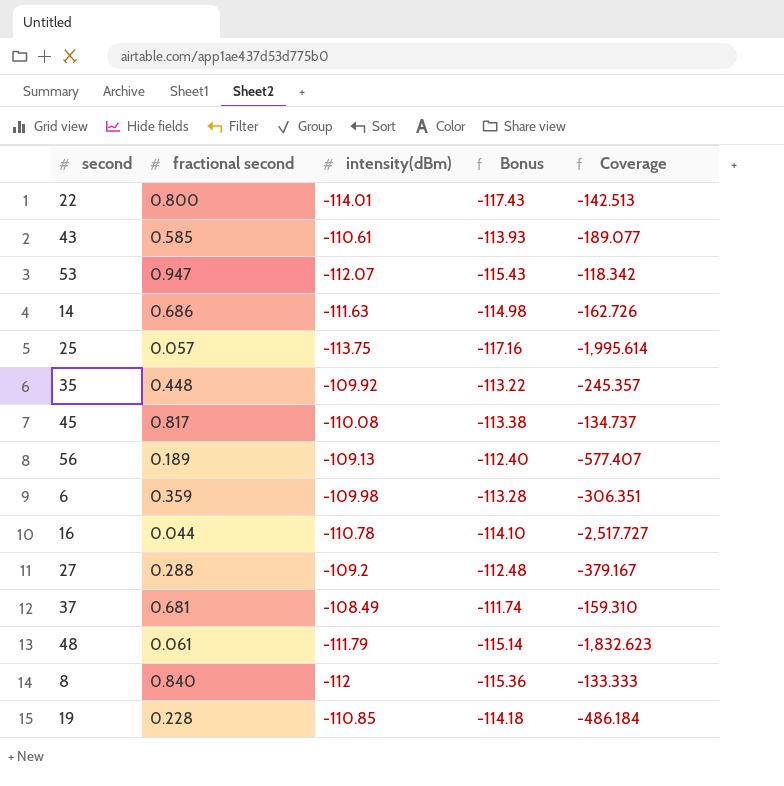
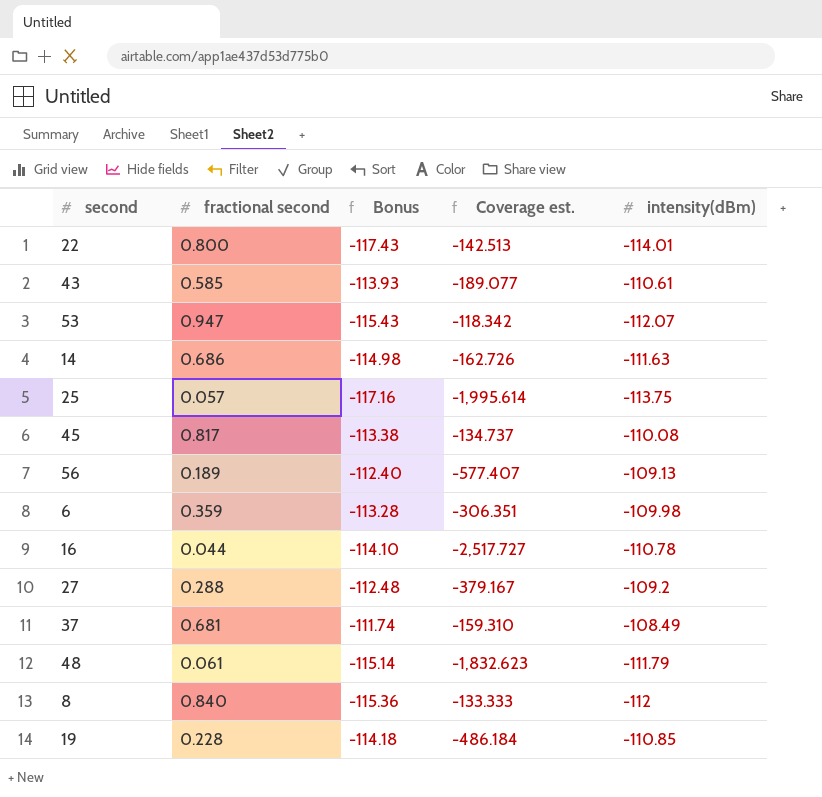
column name: Coverage -> Coverage est.
column intensity(dBm) | position: 3 -> 5
row 35: 0.448 | -109.92 | -113.22 | -245.357 -> none

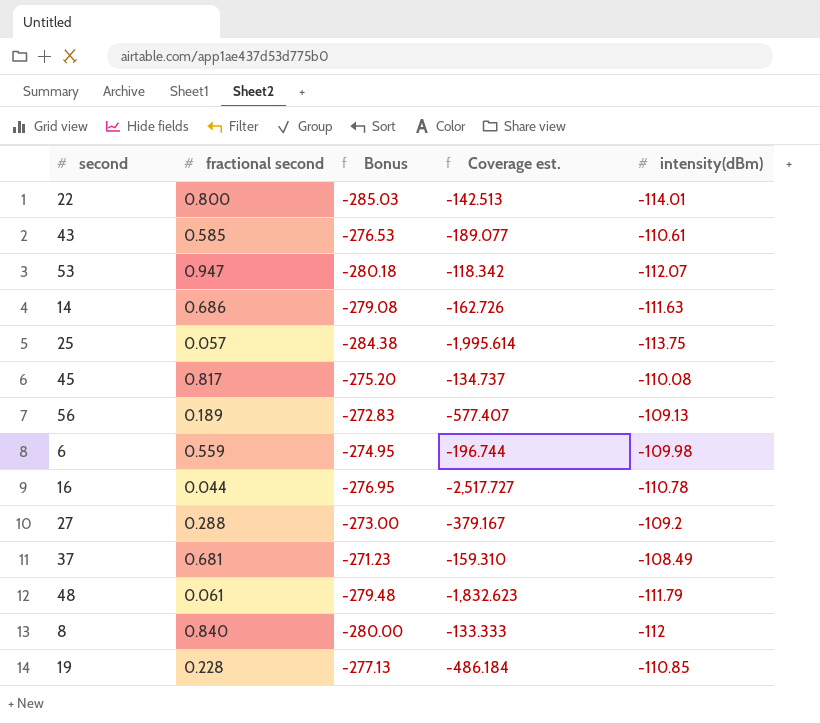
column Bonus | formula: [intensity(dBm)] * 1.03 -> [intensity(dBm)] * 2.5
6 | fractional second: 0.359 -> 0.559
6 | Coverage est.: -306.351 -> -196.744

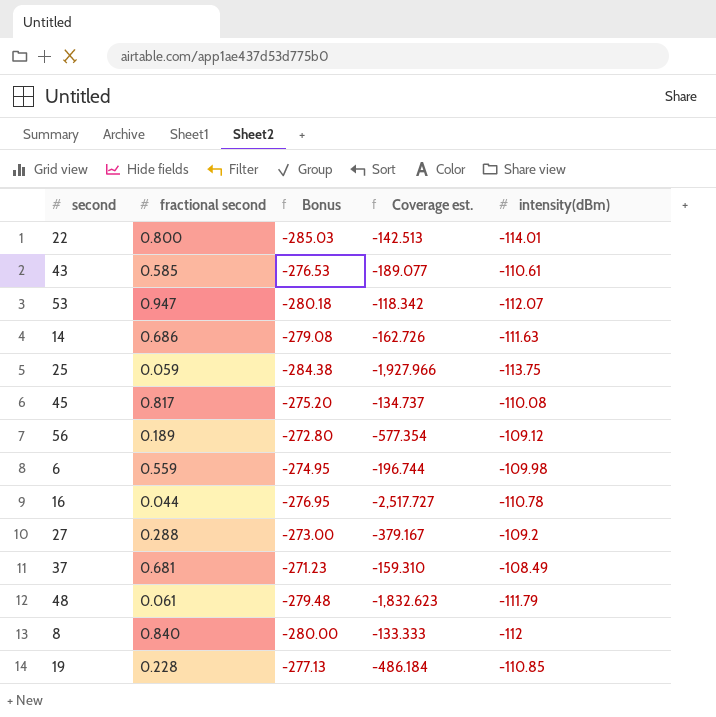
25 | fractional second: 0.057 -> 0.059
25 | Coverage est.: -1,995.614 -> -1,927.966
56 | Bonus: -272.83 -> -272.80
56 | Coverage est.: -577.407 -> -577.354
56 | intensity(dBm): -109.13 -> -109.12

